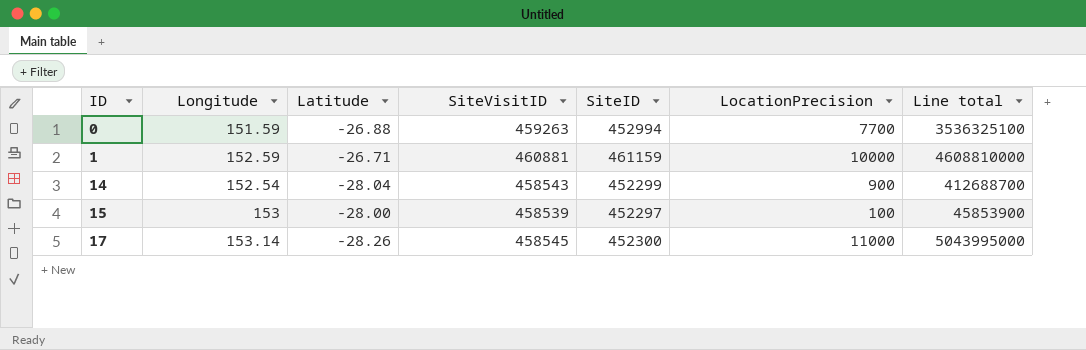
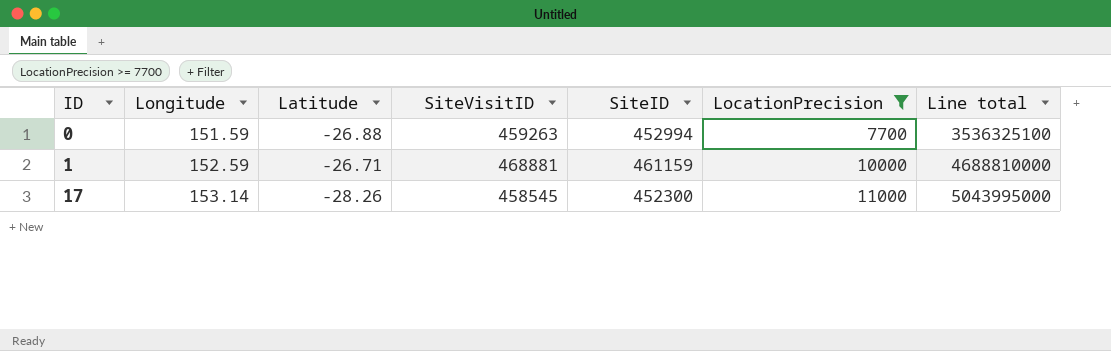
filter: none -> LocationPrecision >= 7700
1 | SiteVisitID: 460881 -> 468881
1 | Line total: 4608810000 -> 4688810000

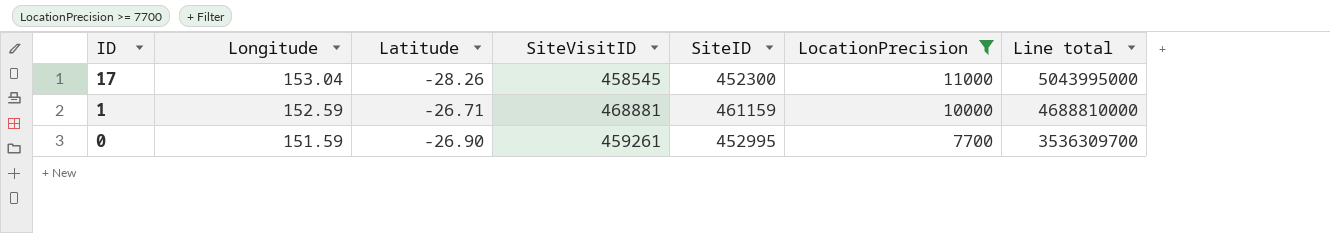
row order: ID ascending -> ID descending
17 | Longitude: 153.14 -> 153.04
0 | Latitude: -26.88 -> -26.90
0 | SiteVisitID: 459263 -> 459261
0 | SiteID: 452994 -> 452995
0 | Line total: 3536325100 -> 3536309700

